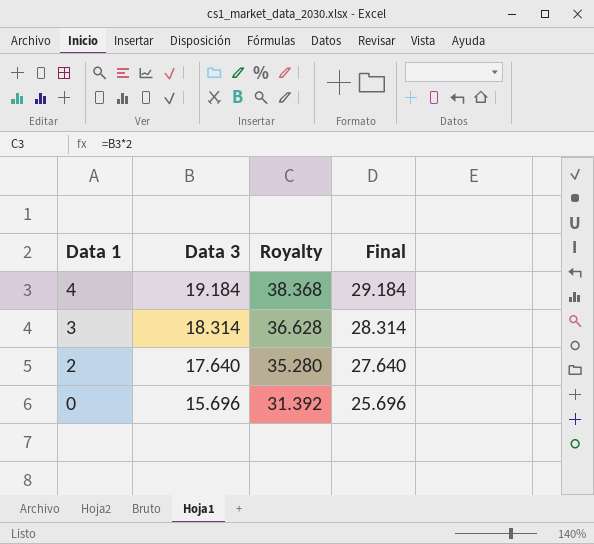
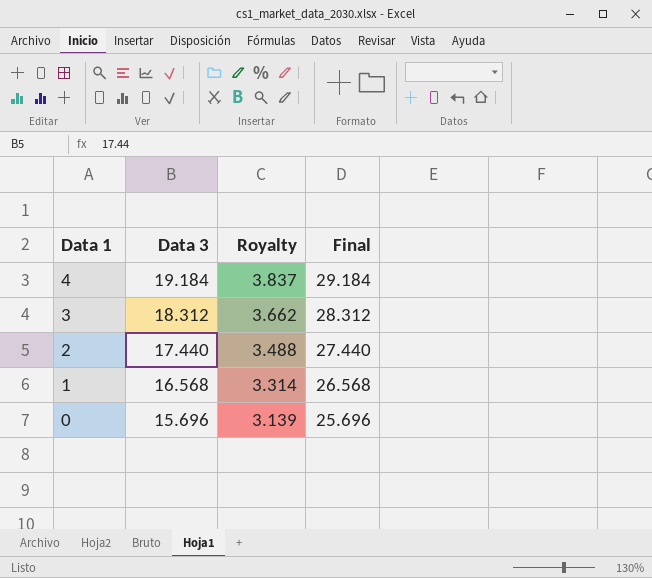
column Royalty | formula: [Data 3] * 2 -> [Data 3] * 0.2
3 | Data 3: 18.314 -> 18.312
3 | Final: 28.314 -> 28.312
2 | Data 3: 17.640 -> 17.440
2 | Final: 27.640 -> 27.440
row 1: none -> 16.568 | 3.314 | 26.568

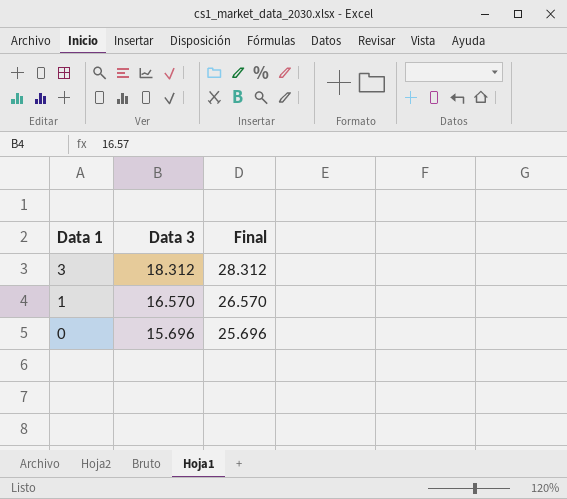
column Royalty | formula: [Data 3] * 0.2 -> none
row 4: 19.184 | 3.837 | 29.184 -> none
row 2: 17.440 | 3.488 | 27.440 -> none
1 | Data 3: 16.568 -> 16.570
1 | Final: 26.568 -> 26.570

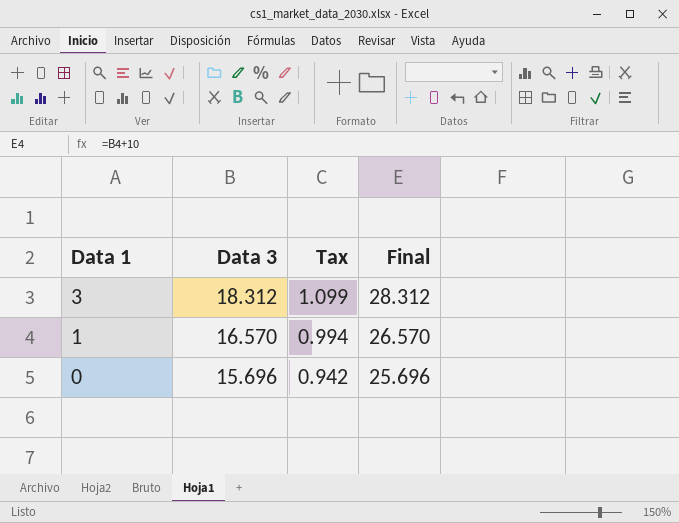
column Tax | formula: none -> [Data 3] * 0.06

